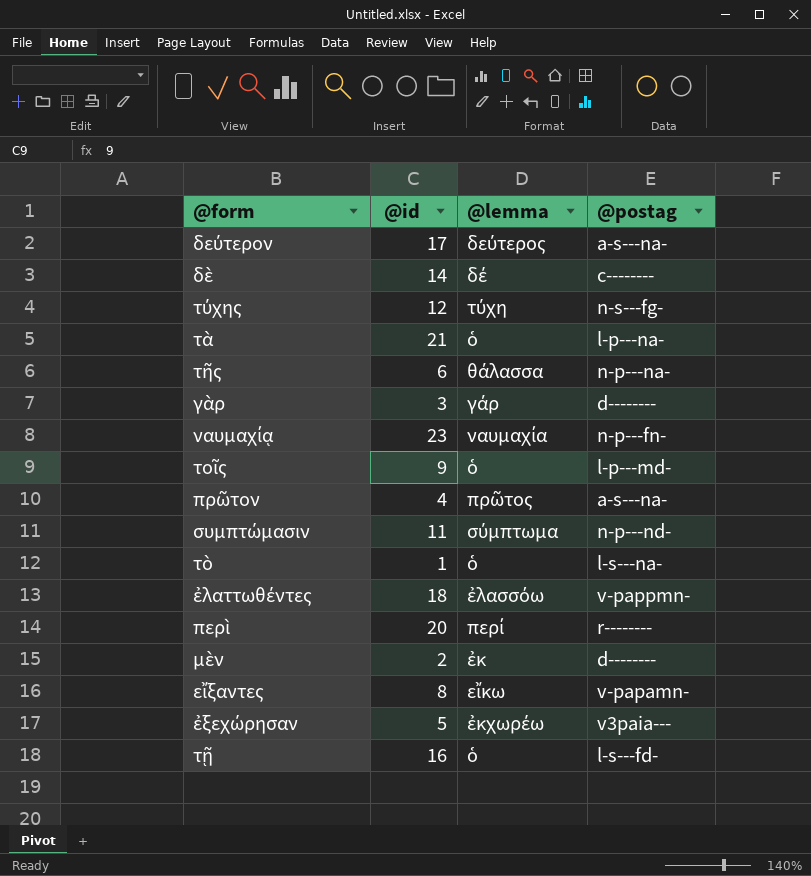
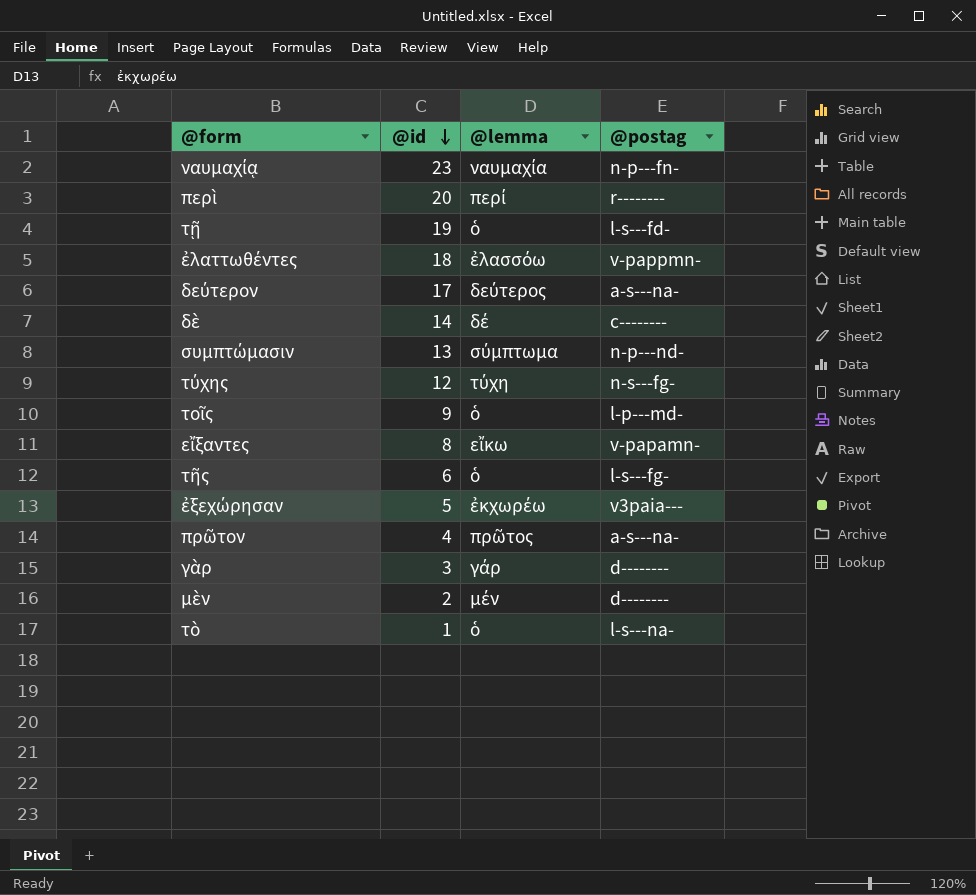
row order: none -> @id descending
row τὰ: 21 | ὁ | l-p---na- -> none
τῇ | @id: 16 -> 19
συμπτώμασιν | @id: 11 -> 13
τῆς | @lemma: θάλασσα -> ὁ
τῆς | @postag: n-p---na- -> l-s---fg-
μὲν | @lemma: ἐκ -> μέν

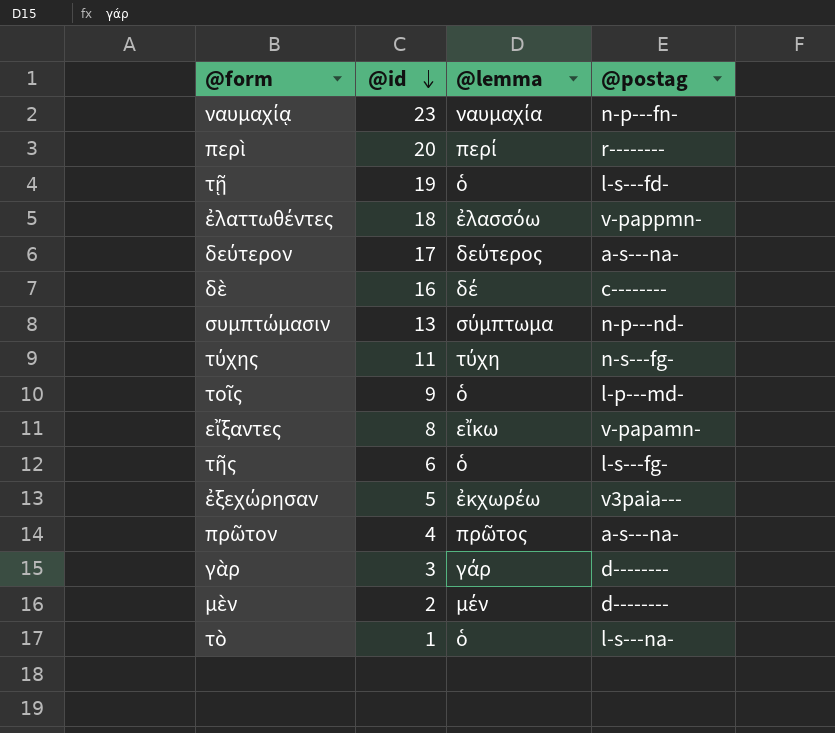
δὲ | @id: 14 -> 16
τύχης | @id: 12 -> 11

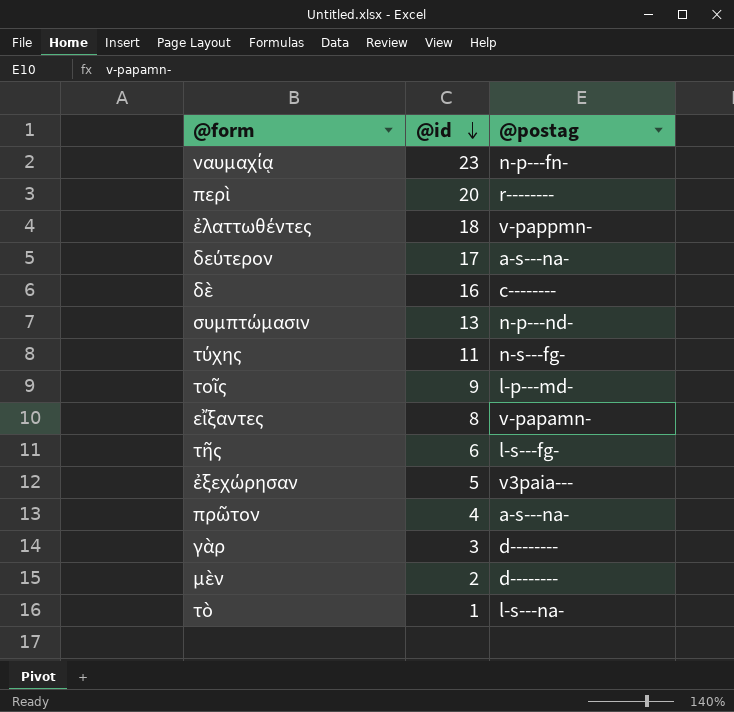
column @lemma | position: 3 -> none
row τῇ: 19 | ὁ | l-s---fd- -> none

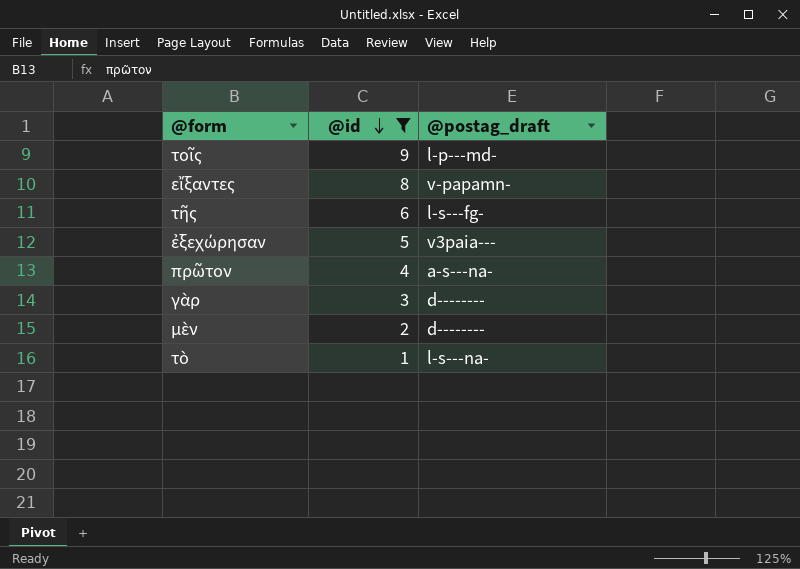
filter: none -> @id <= 9
column name: @postag -> @postag_draft

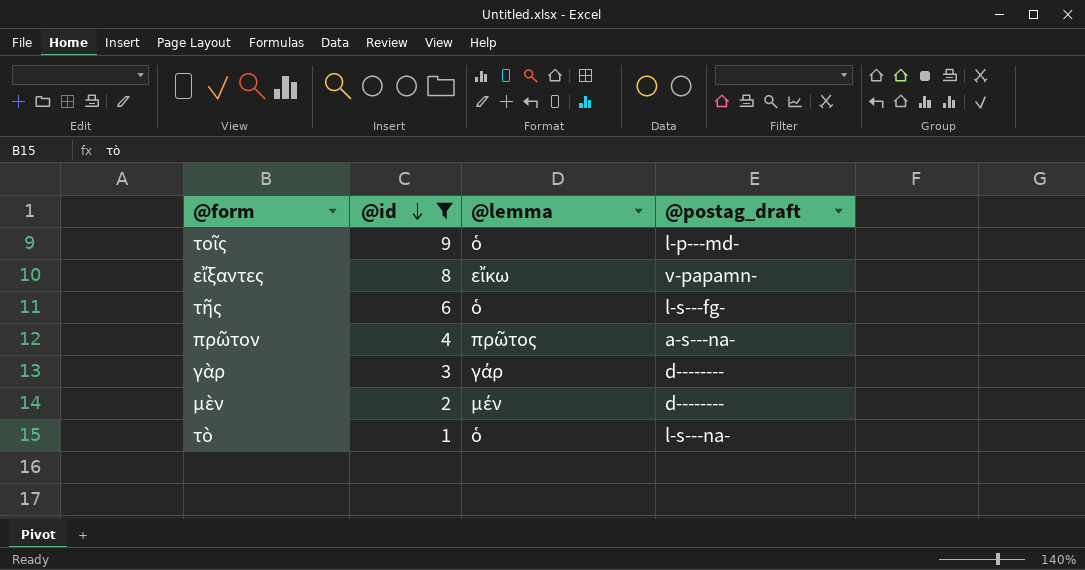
column @lemma | position: none -> 3
row ἐξεχώρησαν: 5 | v3paia--- -> none

